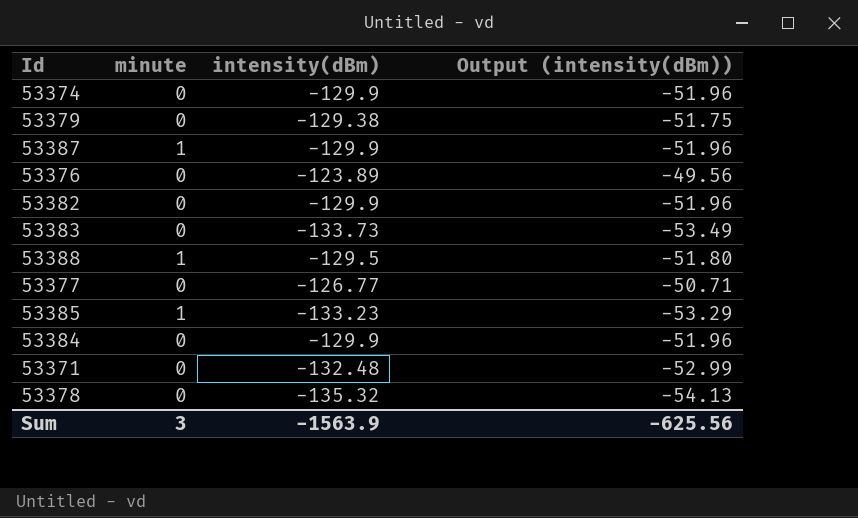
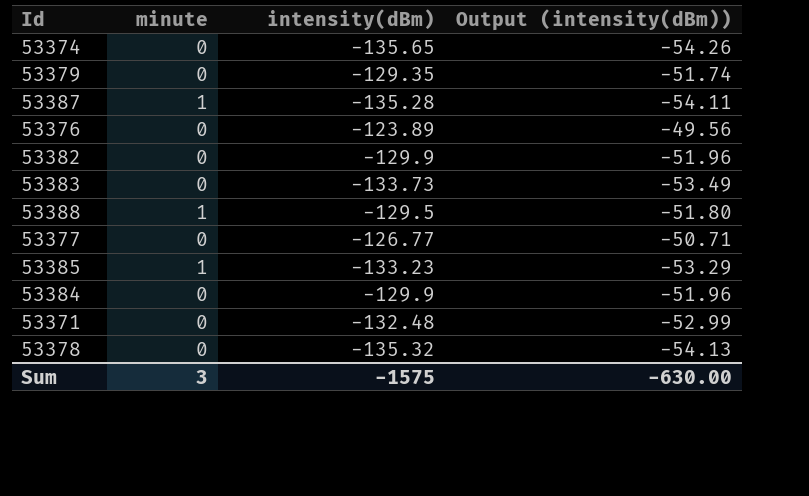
53374 | intensity(dBm): -129.9 -> -135.65
53374 | Output (intensity(dBm)): -51.96 -> -54.26
53379 | intensity(dBm): -129.38 -> -129.35
53379 | Output (intensity(dBm)): -51.75 -> -51.74
53387 | intensity(dBm): -129.9 -> -135.28
53387 | Output (intensity(dBm)): -51.96 -> -54.11
Sum | intensity(dBm): -1563.9 -> -1575
Sum | Output (intensity(dBm)): -625.56 -> -630.00

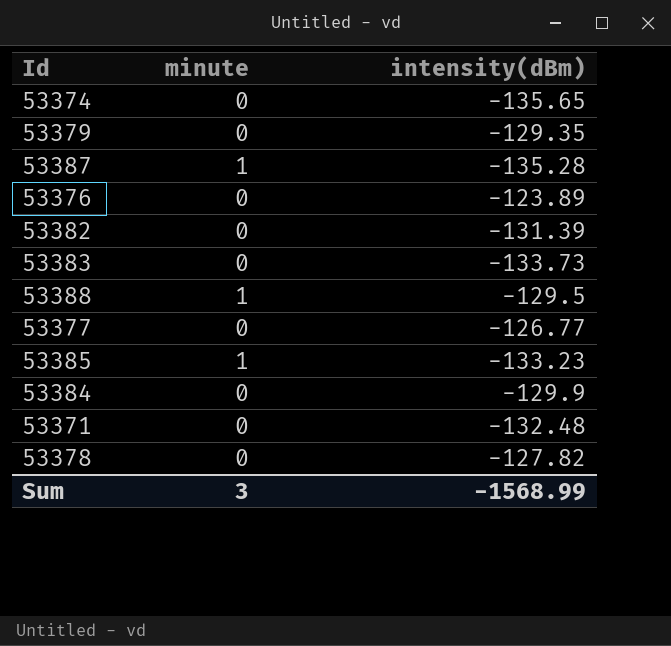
column Output (intensity(dBm)) | formula: [intensity(dBm)] * 0.4 -> none
53382 | intensity(dBm): -129.9 -> -131.39
53378 | intensity(dBm): -135.32 -> -127.82
Sum | intensity(dBm): -1575 -> -1568.99

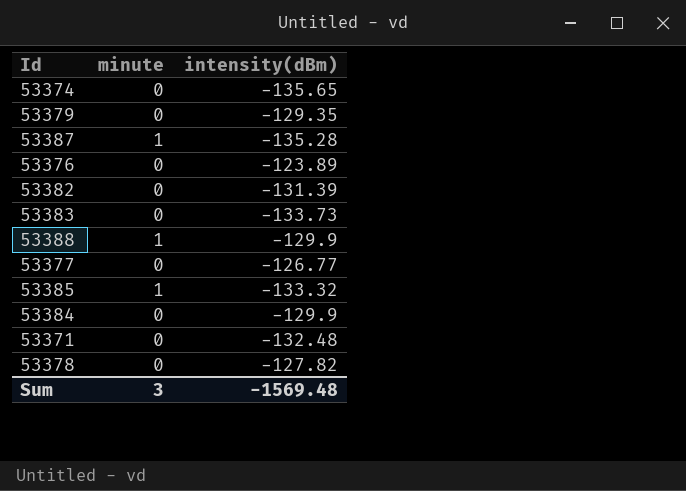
53388 | intensity(dBm): -129.5 -> -129.9
53385 | intensity(dBm): -133.23 -> -133.32
Sum | intensity(dBm): -1568.99 -> -1569.48

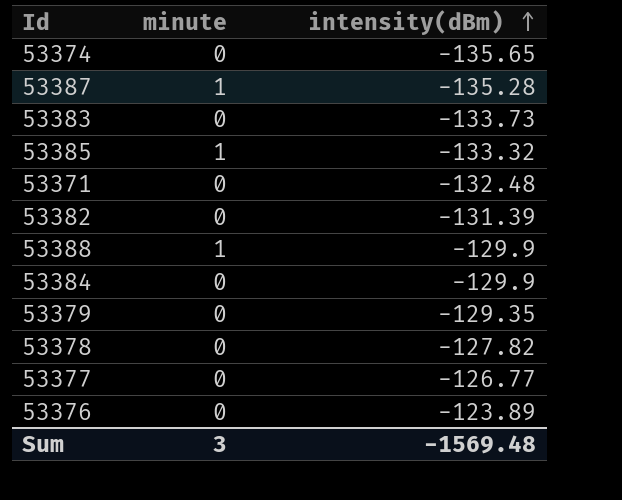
row order: none -> intensity(dBm) ascending

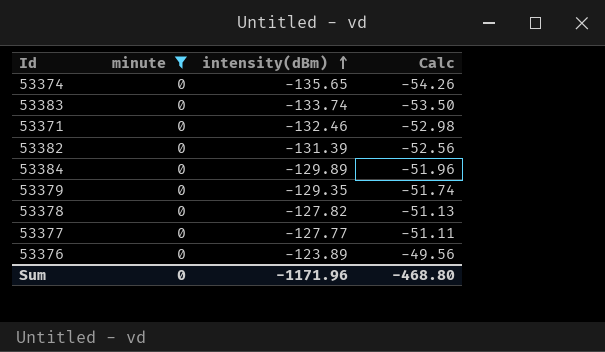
filter: none -> minute = 0
column Calc | formula: none -> [intensity(dBm)] * 0.4
53383 | intensity(dBm): -133.73 -> -133.74
53371 | intensity(dBm): -132.48 -> -132.46
53384 | intensity(dBm): -129.9 -> -129.89
53377 | intensity(dBm): -126.77 -> -127.77
Sum | minute: 3 -> 0
Sum | intensity(dBm): -1569.48 -> -1171.96

